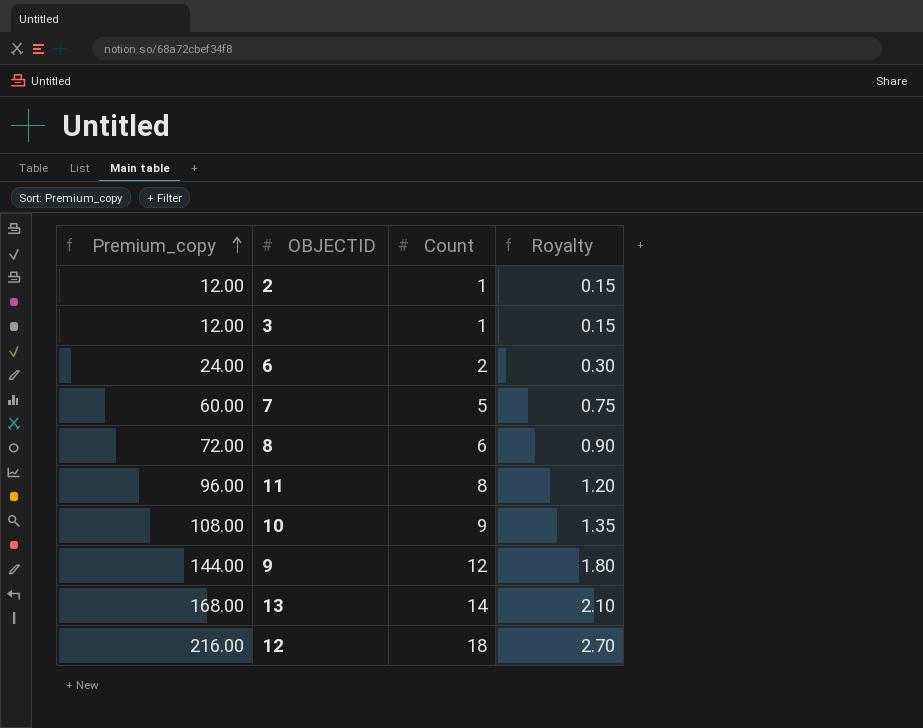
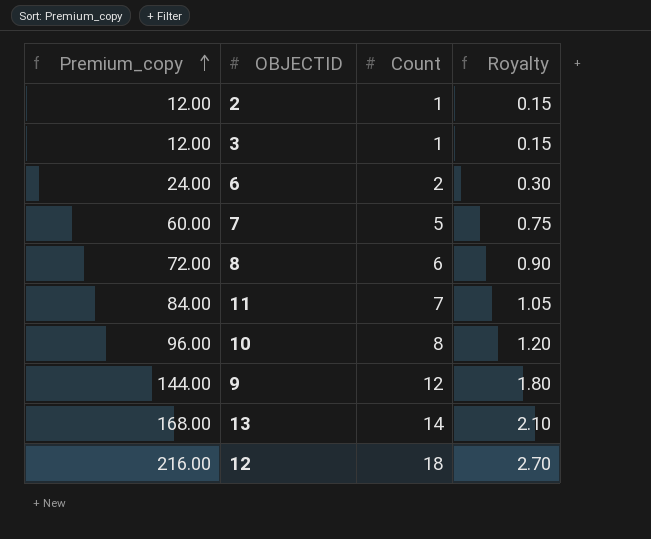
11 | Premium_copy: 96.00 -> 84.00
11 | Count: 8 -> 7
11 | Royalty: 1.20 -> 1.05
10 | Premium_copy: 108.00 -> 96.00
10 | Count: 9 -> 8
10 | Royalty: 1.35 -> 1.20

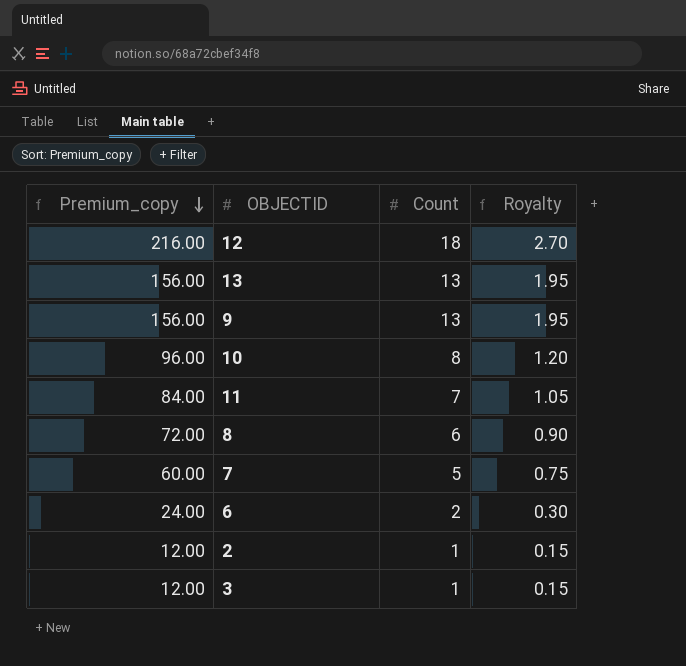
row order: Premium_copy ascending -> Premium_copy descending
13 | Premium_copy: 168.00 -> 156.00
13 | Count: 14 -> 13
13 | Royalty: 2.10 -> 1.95
9 | Premium_copy: 144.00 -> 156.00
9 | Count: 12 -> 13
9 | Royalty: 1.80 -> 1.95

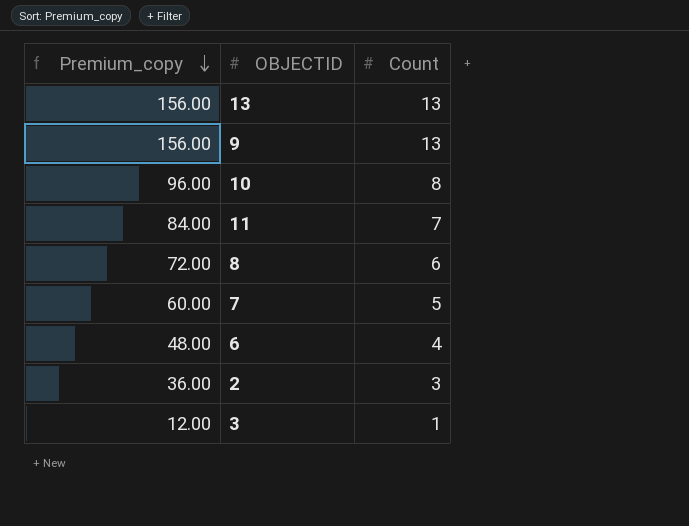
column Royalty | formula: [Count] * 0.15 -> none
row 12: 216.00 | 18 | 2.70 -> none
6 | Premium_copy: 24.00 -> 48.00
6 | Count: 2 -> 4
2 | Premium_copy: 12.00 -> 36.00
2 | Count: 1 -> 3

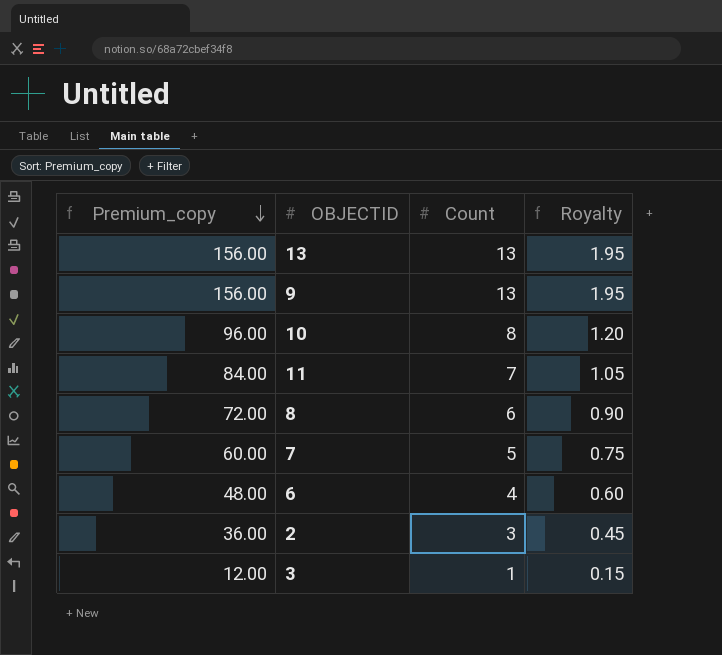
column Royalty | formula: none -> [Count] * 0.15

